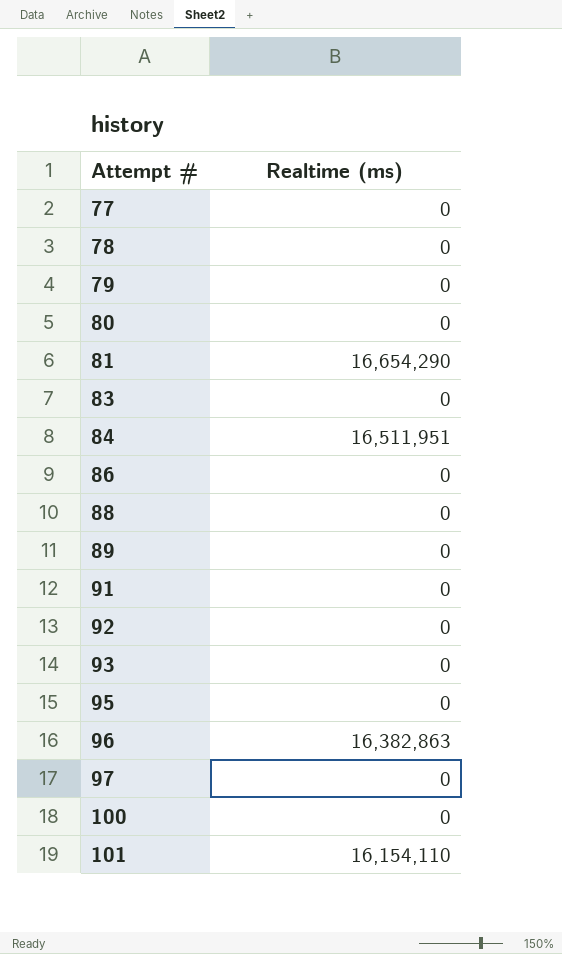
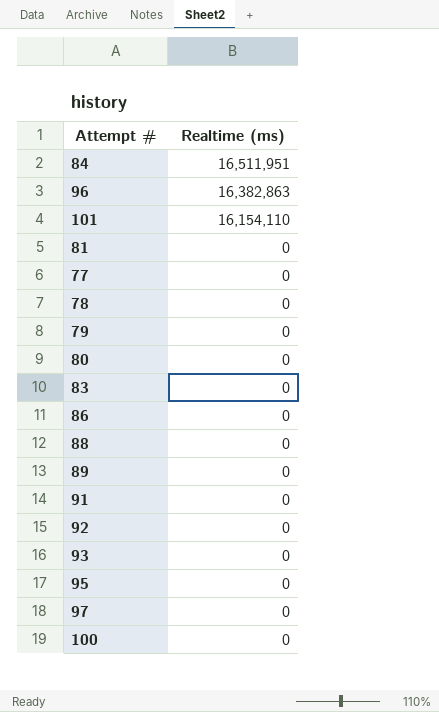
row order: Attempt # ascending -> Realtime (ms) descending
81 | Realtime (ms): 16,654,290 -> 0

